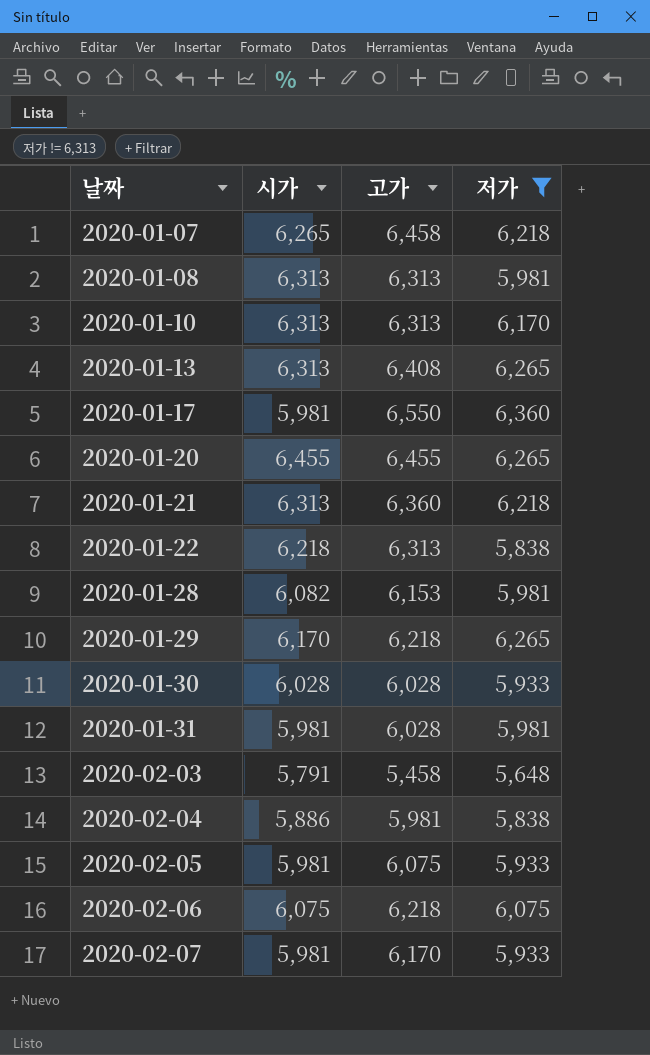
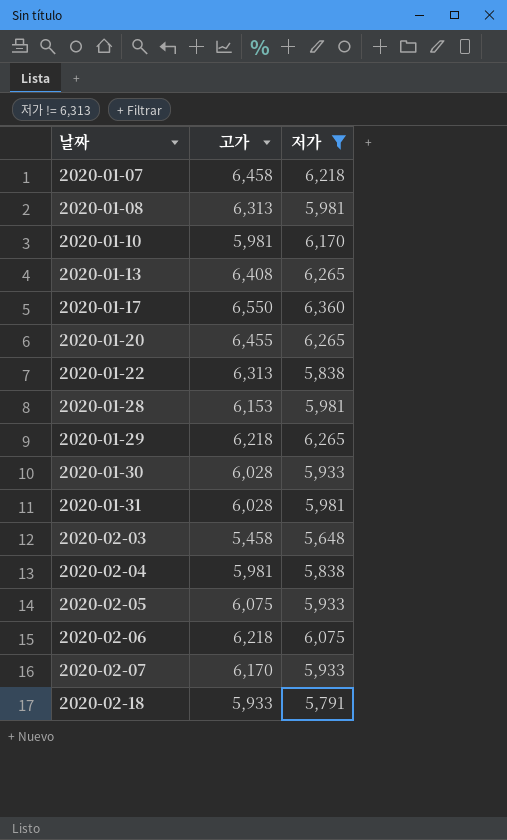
column 시가 | position: 2 -> none
row 2020-01-21: 6,313 | 6,360 | 6,218 -> none
2020-01-10 | 고가: 6,313 -> 5,981
row 2020-02-18: none -> 5,933 | 5,791

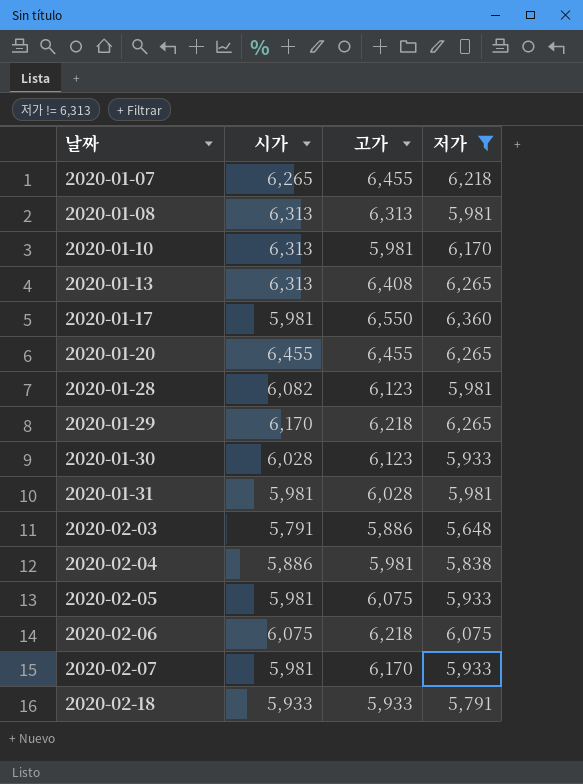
column 시가 | position: none -> 2
row 2020-01-22: 6,313 | 5,838 -> none
2020-01-07 | 고가: 6,458 -> 6,455
2020-01-28 | 고가: 6,153 -> 6,123
2020-01-30 | 고가: 6,028 -> 6,123
2020-02-03 | 고가: 5,458 -> 5,886

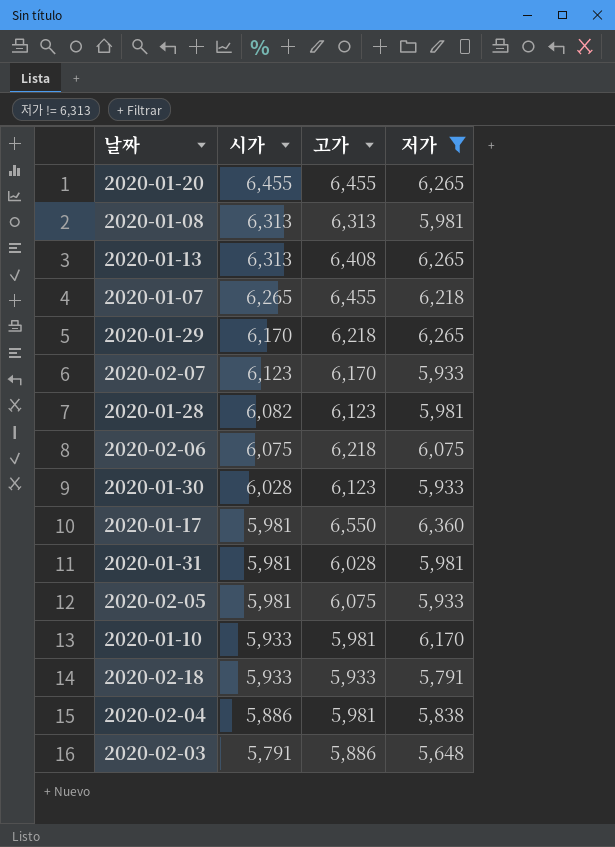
row order: 날짜 ascending -> 시가 descending
2020-02-07 | 시가: 5,981 -> 6,123
2020-01-10 | 시가: 6,313 -> 5,933

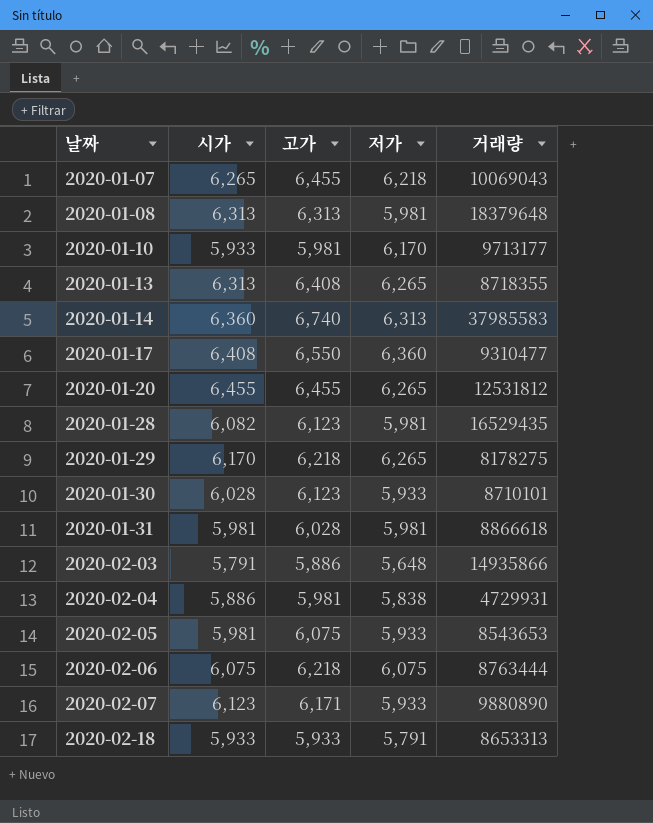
filter: 저가 != 6,313 -> none
row order: 시가 descending -> 날짜 ascending
column 거래량 | position: none -> 5
2020-01-17 | 시가: 5,981 -> 6,408
2020-02-07 | 고가: 6,170 -> 6,171

